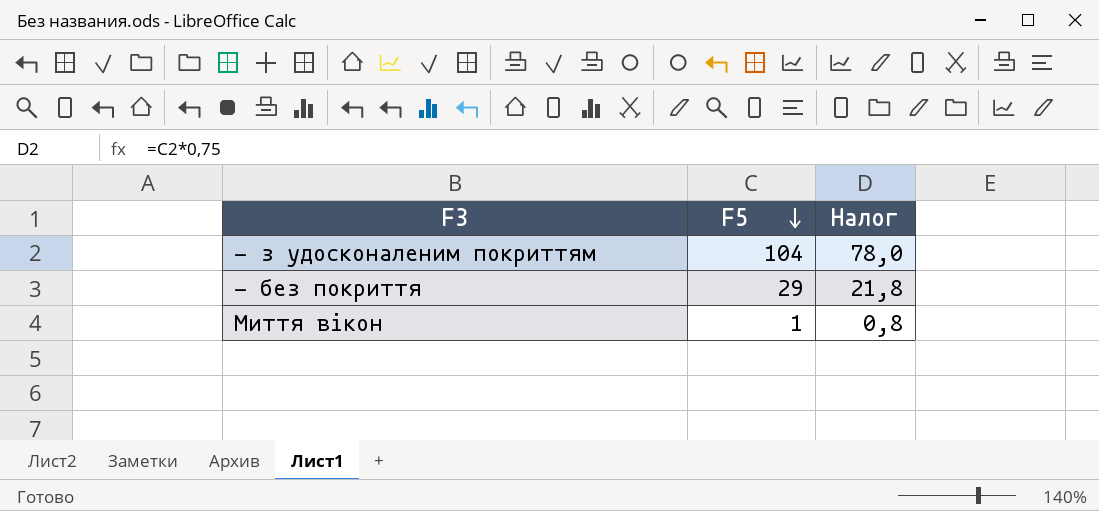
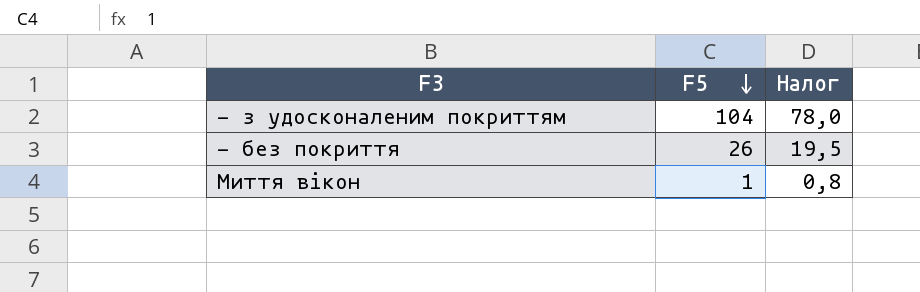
- без покриття | F5: 29 -> 26
- без покриття | Налог: 21,8 -> 19,5

